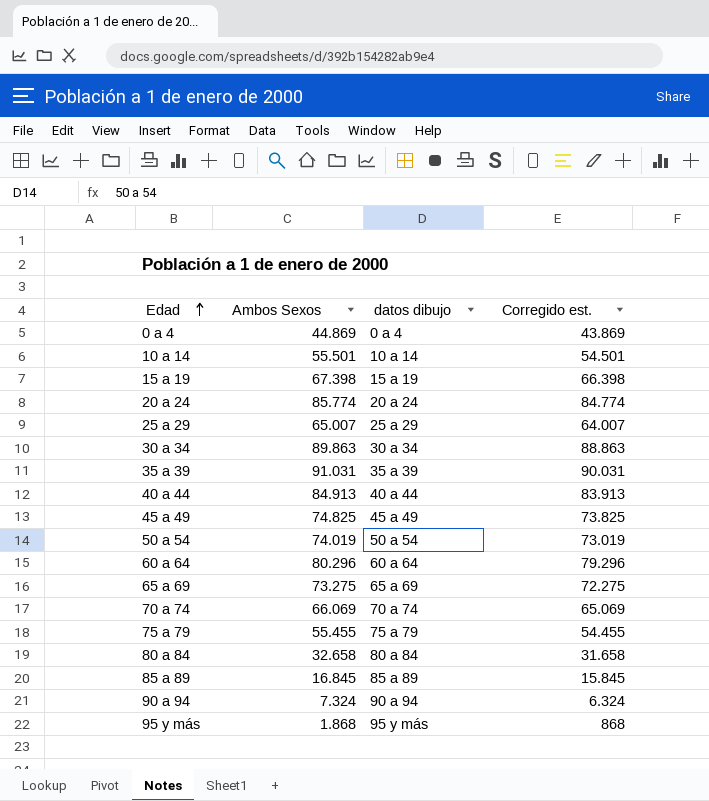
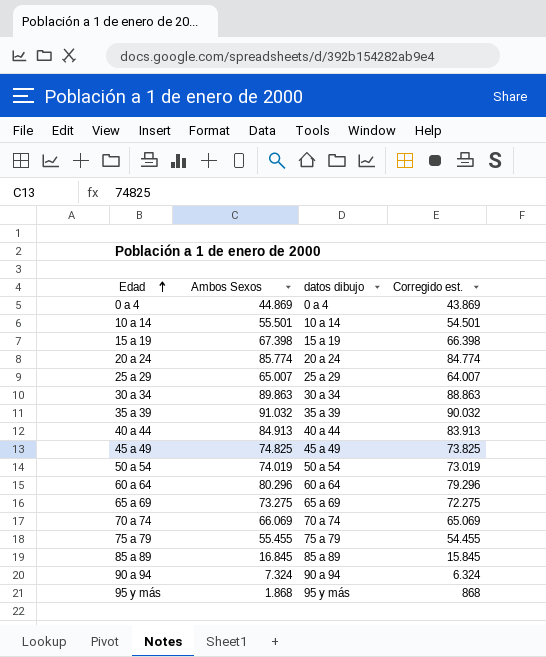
row 80 a 84: 32.658 | 80 a 84 | 31.658 -> none
35 a 39 | Ambos Sexos: 91.031 -> 91.032
35 a 39 | Corregido est.: 90.031 -> 90.032

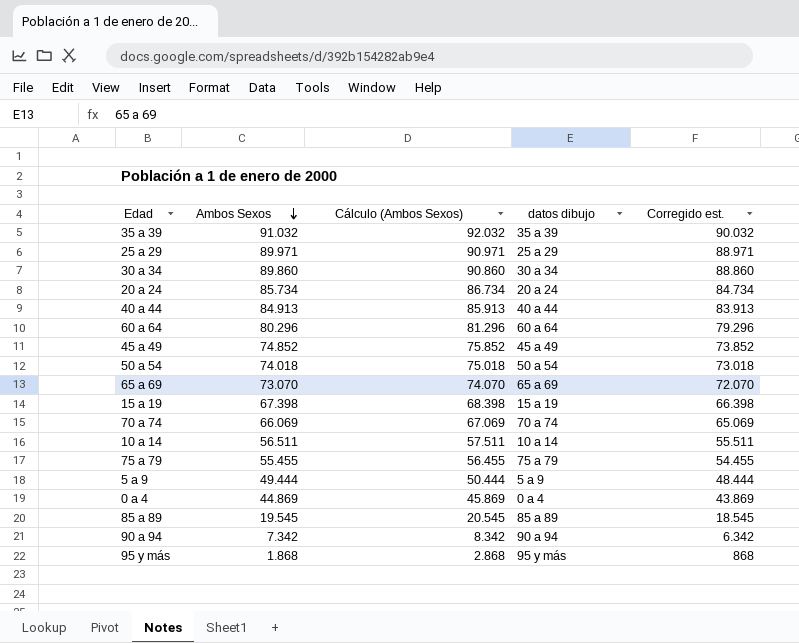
row order: Edad ascending -> Ambos Sexos descending
column Cálculo (Ambos Sexos) | formula: none -> [Ambos Sexos] + 1000
25 a 29 | Ambos Sexos: 65.007 -> 89.971
25 a 29 | Corregido est.: 64.007 -> 88.971
30 a 34 | Ambos Sexos: 89.863 -> 89.860
30 a 34 | Corregido est.: 88.863 -> 88.860
20 a 24 | Ambos Sexos: 85.774 -> 85.734
20 a 24 | Corregido est.: 84.774 -> 84.734
45 a 49 | Ambos Sexos: 74.825 -> 74.852
45 a 49 | Corregido est.: 73.825 -> 73.852
50 a 54 | Ambos Sexos: 74.019 -> 74.018
50 a 54 | Corregido est.: 73.019 -> 73.018
65 a 69 | Ambos Sexos: 73.275 -> 73.070
65 a 69 | Corregido est.: 72.275 -> 72.070
10 a 14 | Ambos Sexos: 55.501 -> 56.511
10 a 14 | Corregido est.: 54.501 -> 55.511
row 5 a 9: none -> 49.444 | 50.444 | 5 a 9 | 48.444
85 a 89 | Ambos Sexos: 16.845 -> 19.545
85 a 89 | Corregido est.: 15.845 -> 18.545
90 a 94 | Ambos Sexos: 7.324 -> 7.342
90 a 94 | Corregido est.: 6.324 -> 6.342

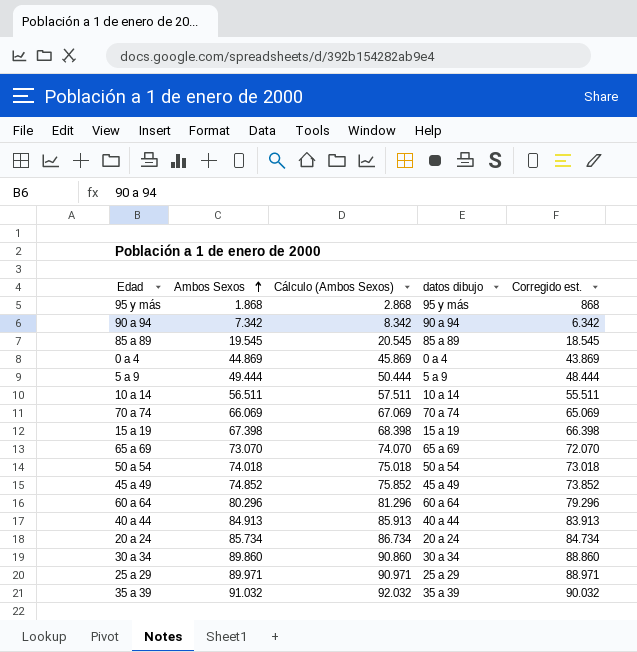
row order: Ambos Sexos descending -> Ambos Sexos ascending
row 75 a 79: 55.455 | 56.455 | 75 a 79 | 54.455 -> none

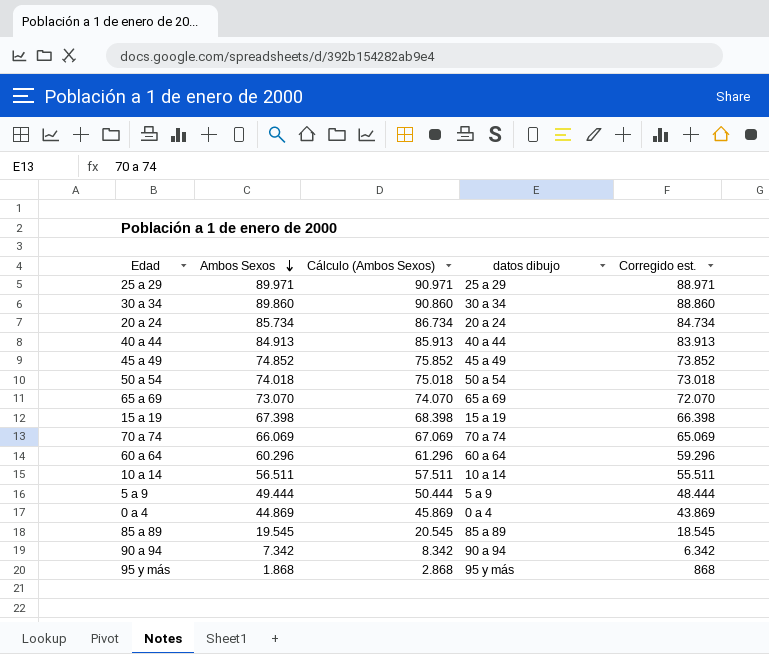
row order: Ambos Sexos ascending -> Ambos Sexos descending
row 35 a 39: 91.032 | 92.032 | 35 a 39 | 90.032 -> none
60 a 64 | Ambos Sexos: 80.296 -> 60.296
60 a 64 | Cálculo (Ambos Sexos): 81.296 -> 61.296
60 a 64 | Corregido est.: 79.296 -> 59.296

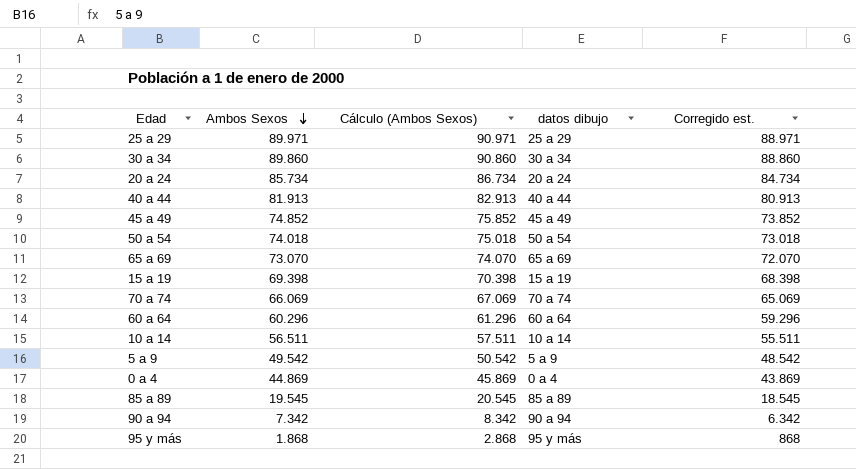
40 a 44 | Ambos Sexos: 84.913 -> 81.913
40 a 44 | Cálculo (Ambos Sexos): 85.913 -> 82.913
40 a 44 | Corregido est.: 83.913 -> 80.913
15 a 19 | Ambos Sexos: 67.398 -> 69.398
15 a 19 | Cálculo (Ambos Sexos): 68.398 -> 70.398
15 a 19 | Corregido est.: 66.398 -> 68.398
5 a 9 | Ambos Sexos: 49.444 -> 49.542
5 a 9 | Cálculo (Ambos Sexos): 50.444 -> 50.542
5 a 9 | Corregido est.: 48.444 -> 48.542

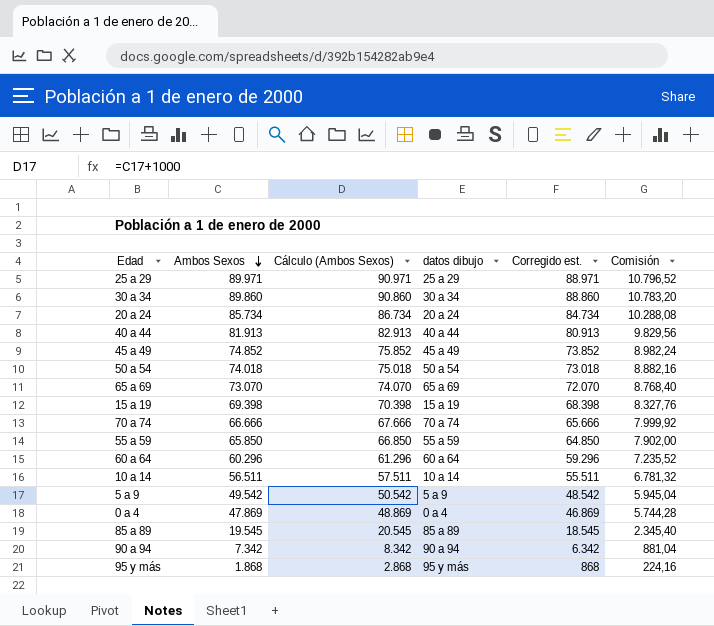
column Comisión | formula: none -> [Ambos Sexos] * 0,12
70 a 74 | Ambos Sexos: 66.069 -> 66.666
70 a 74 | Cálculo (Ambos Sexos): 67.069 -> 67.666
70 a 74 | Corregido est.: 65.069 -> 65.666
row 55 a 59: none -> 65.850 | 66.850 | 55 a 59 | 64.850 | 7.902,00
0 a 4 | Ambos Sexos: 44.869 -> 47.869
0 a 4 | Cálculo (Ambos Sexos): 45.869 -> 48.869
0 a 4 | Corregido est.: 43.869 -> 46.869

